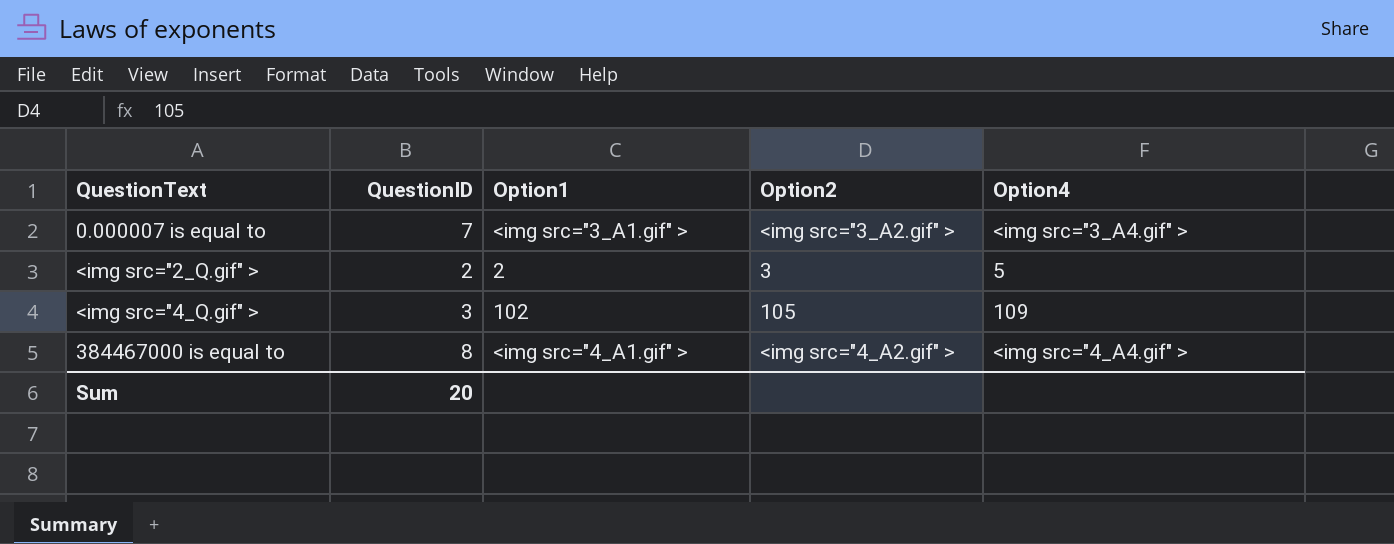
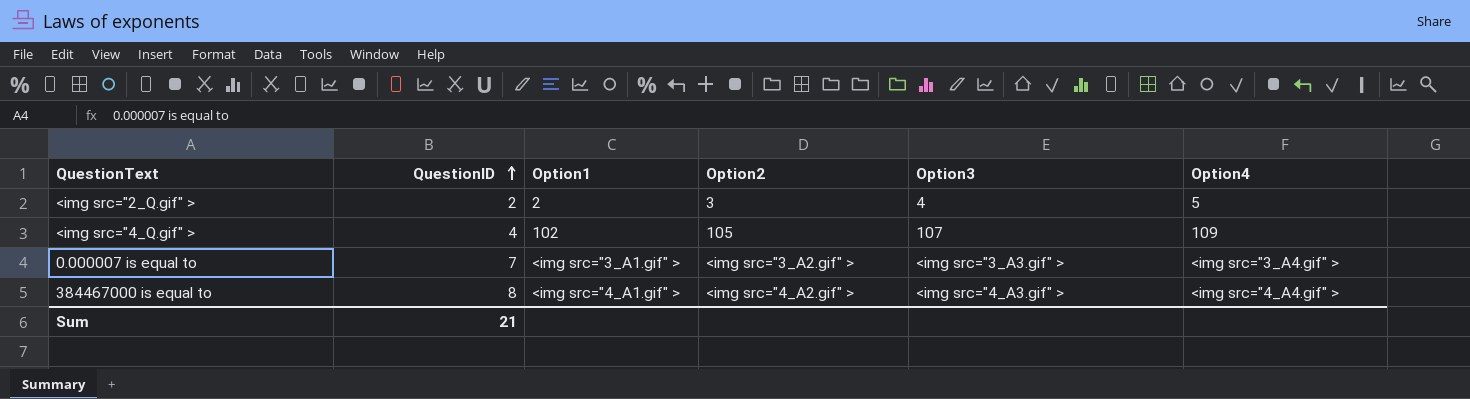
row order: none -> QuestionID ascending
column Option3 | position: none -> 5
<img src="4_Q.gif" > | QuestionID: 3 -> 4
Sum | QuestionID: 20 -> 21

